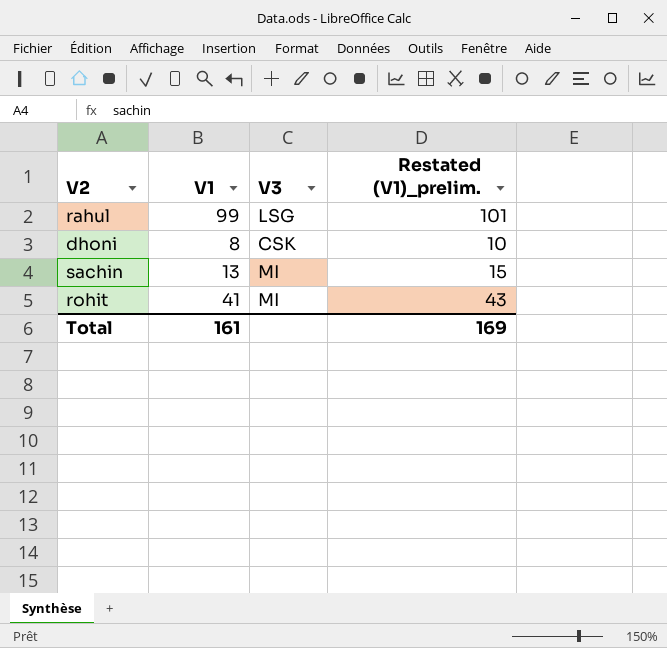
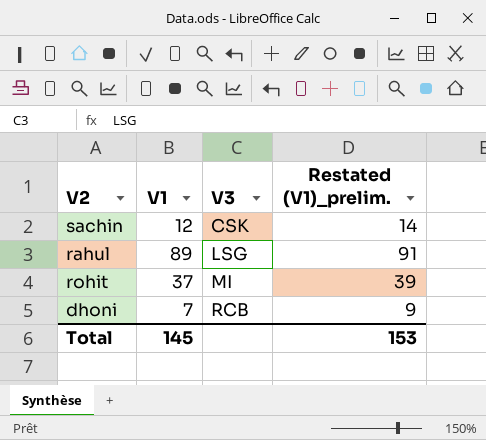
row order: none -> V3 ascending
sachin | V1: 13 -> 12
sachin | V3: MI -> CSK
sachin | Restated (V1)_prelim.: 15 -> 14
rahul | V1: 99 -> 89
rahul | Restated (V1)_prelim.: 101 -> 91
rohit | V1: 41 -> 37
rohit | Restated (V1)_prelim.: 43 -> 39
dhoni | V1: 8 -> 7
dhoni | V3: CSK -> RCB
dhoni | Restated (V1)_prelim.: 10 -> 9
Total | V1: 161 -> 145
Total | Restated (V1)_prelim.: 169 -> 153

